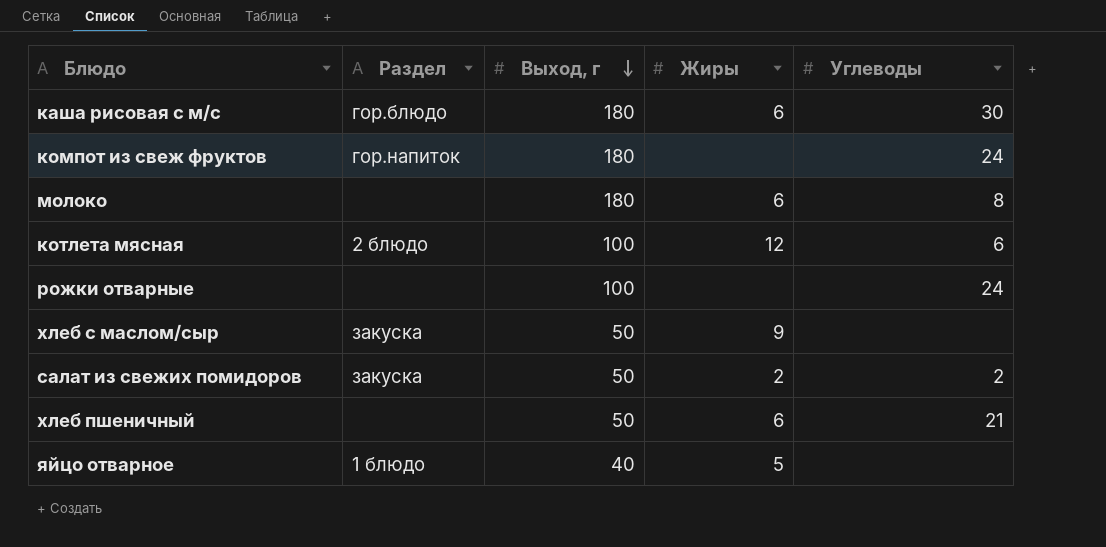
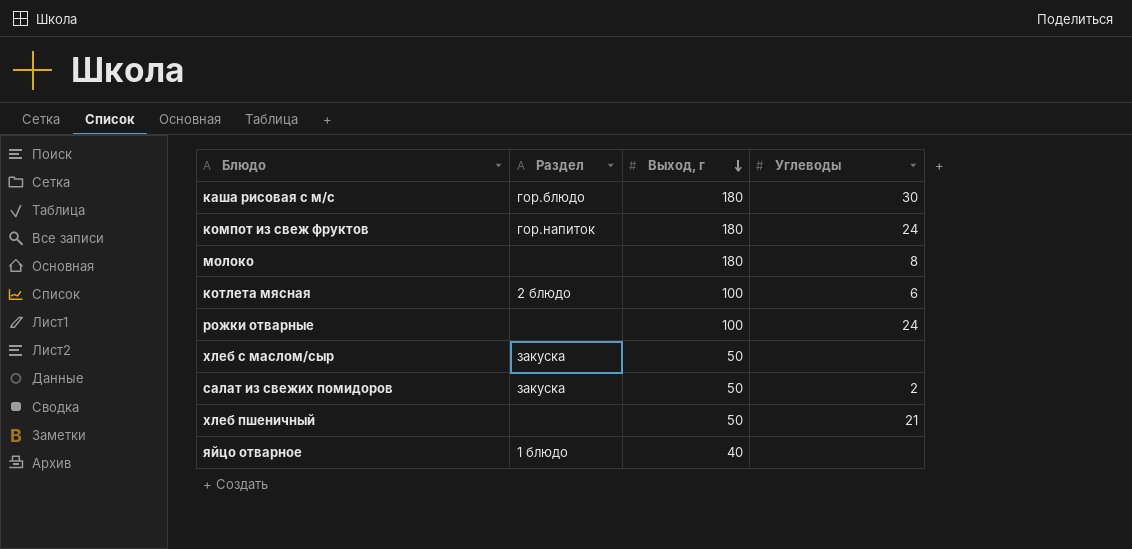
column Жиры | position: 4 -> none

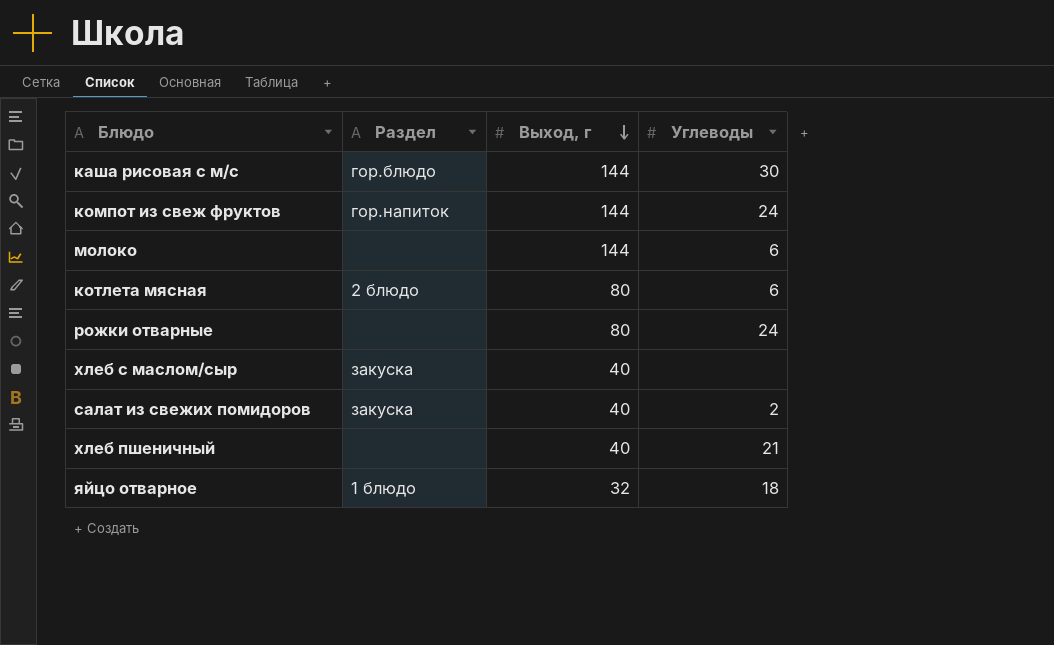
каша рисовая с м/с | Выход, г: 180 -> 144
компот из свеж фруктов | Выход, г: 180 -> 144
молоко | Выход, г: 180 -> 144
молоко | Углеводы: 8 -> 6
котлета мясная | Выход, г: 100 -> 80
рожки отварные | Выход, г: 100 -> 80
хлеб с маслом/сыр | Выход, г: 50 -> 40
салат из свежих помидоров | Выход, г: 50 -> 40
хлеб пшеничный | Выход, г: 50 -> 40
яйцо отварное | Выход, г: 40 -> 32
яйцо отварное | Углеводы: none -> 18

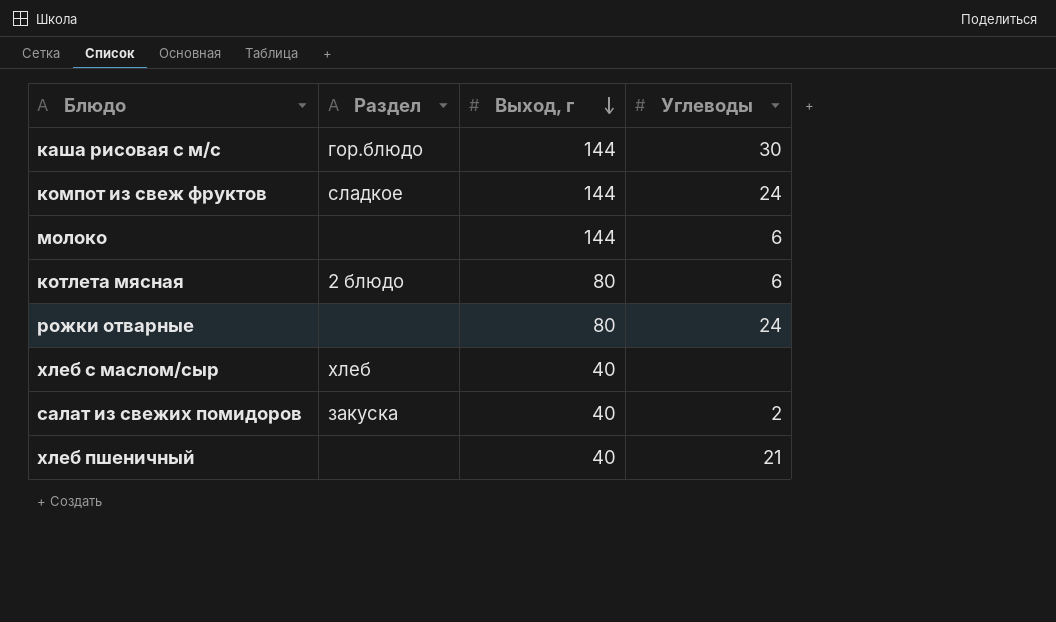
row яйцо отварное: 1 блюдо | 32 | 18 -> none
компот из свеж фруктов | Раздел: гор.напиток -> сладкое
хлеб с маслом/сыр | Раздел: закуска -> хлеб

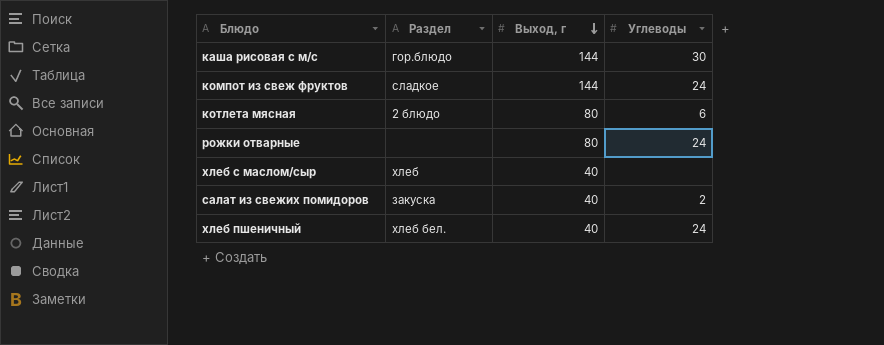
row молоко: none | 144 | 6 -> none
хлеб пшеничный | Раздел: none -> хлеб бел.
хлеб пшеничный | Углеводы: 21 -> 24

